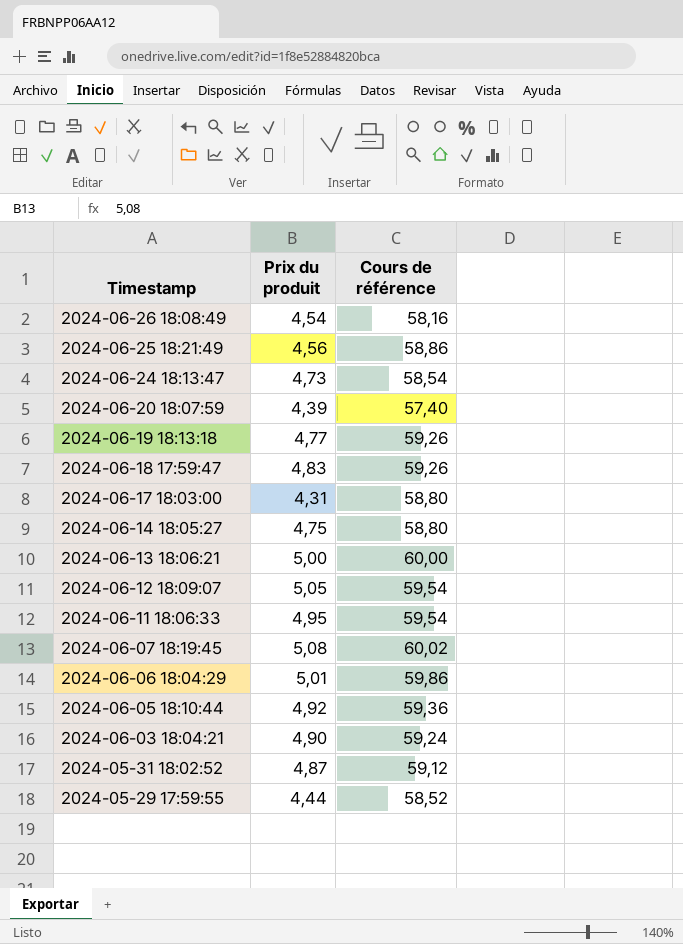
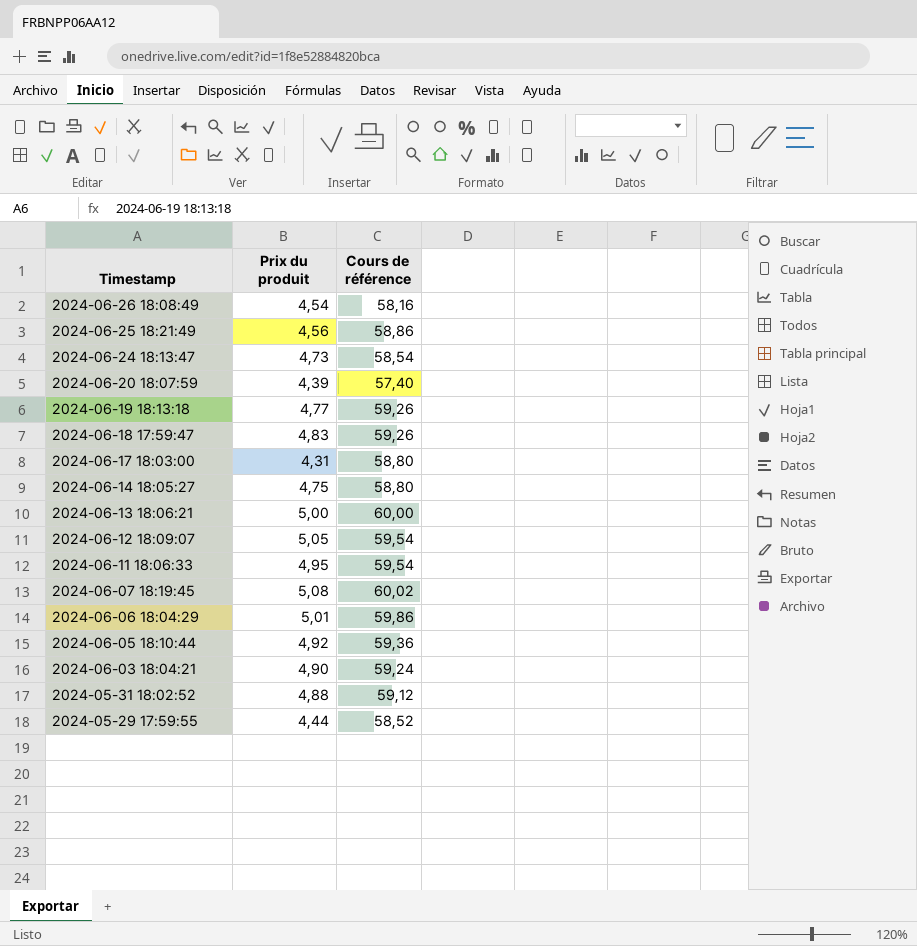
2024-05-31 18:02:52 | Prix du produit: 4,87 -> 4,88

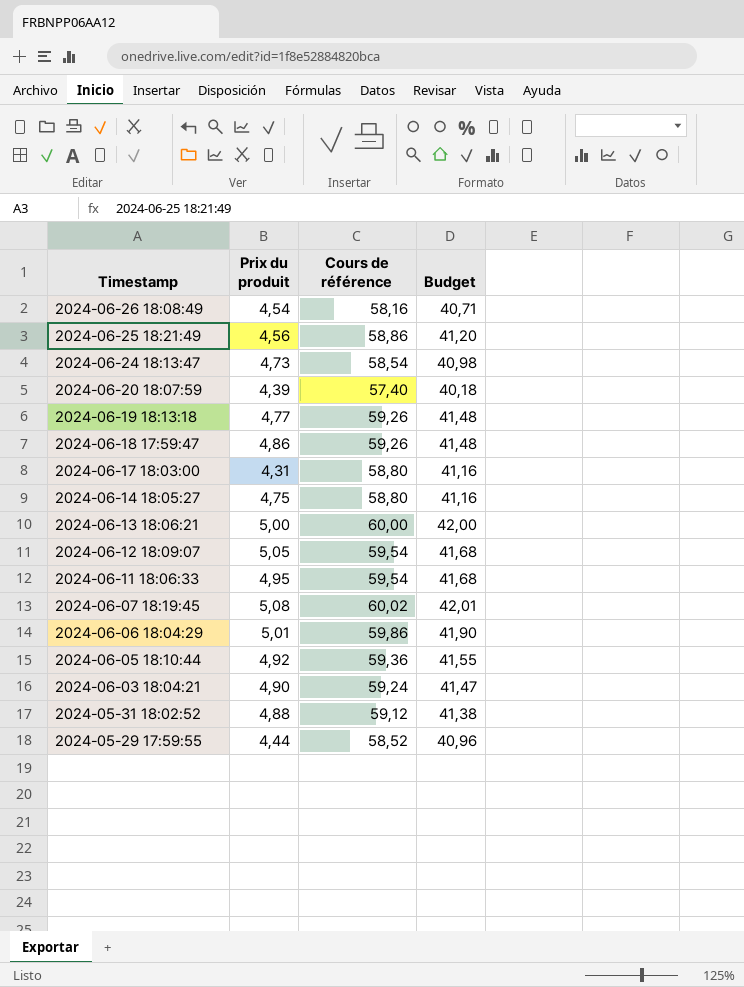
column Budget | formula: none -> [Cours de référence] * 0,7
2024-06-18 17:59:47 | Prix du produit: 4,83 -> 4,86

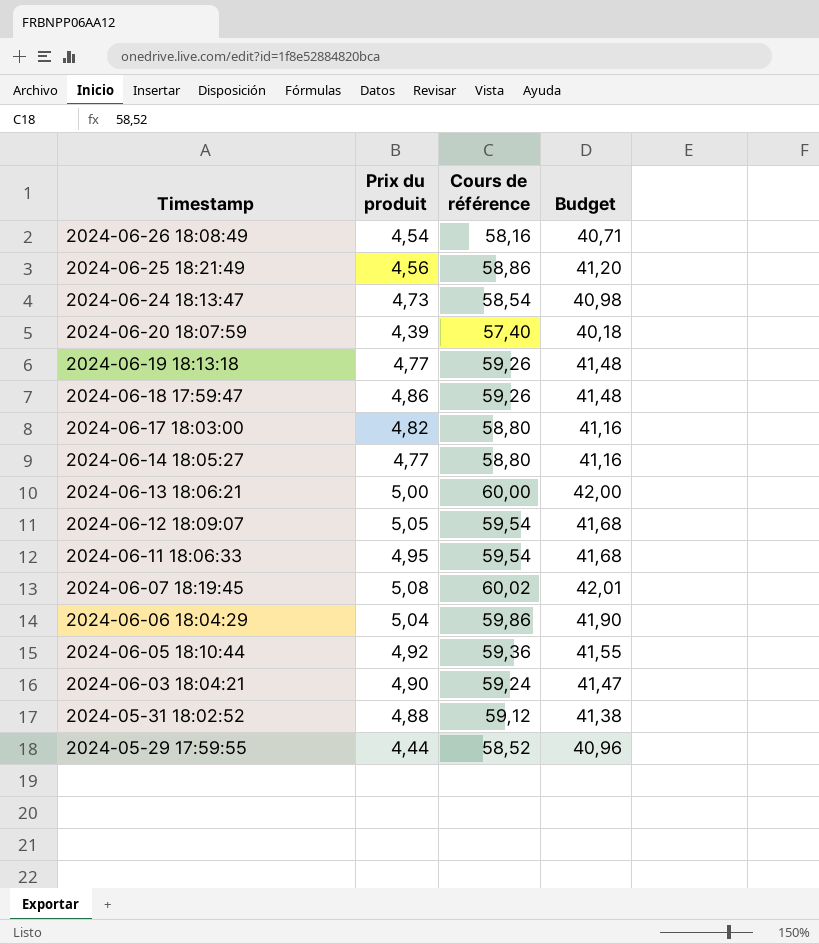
2024-06-17 18:03:00 | Prix du produit: 4,31 -> 4,82
2024-06-14 18:05:27 | Prix du produit: 4,75 -> 4,77
2024-06-06 18:04:29 | Prix du produit: 5,01 -> 5,04

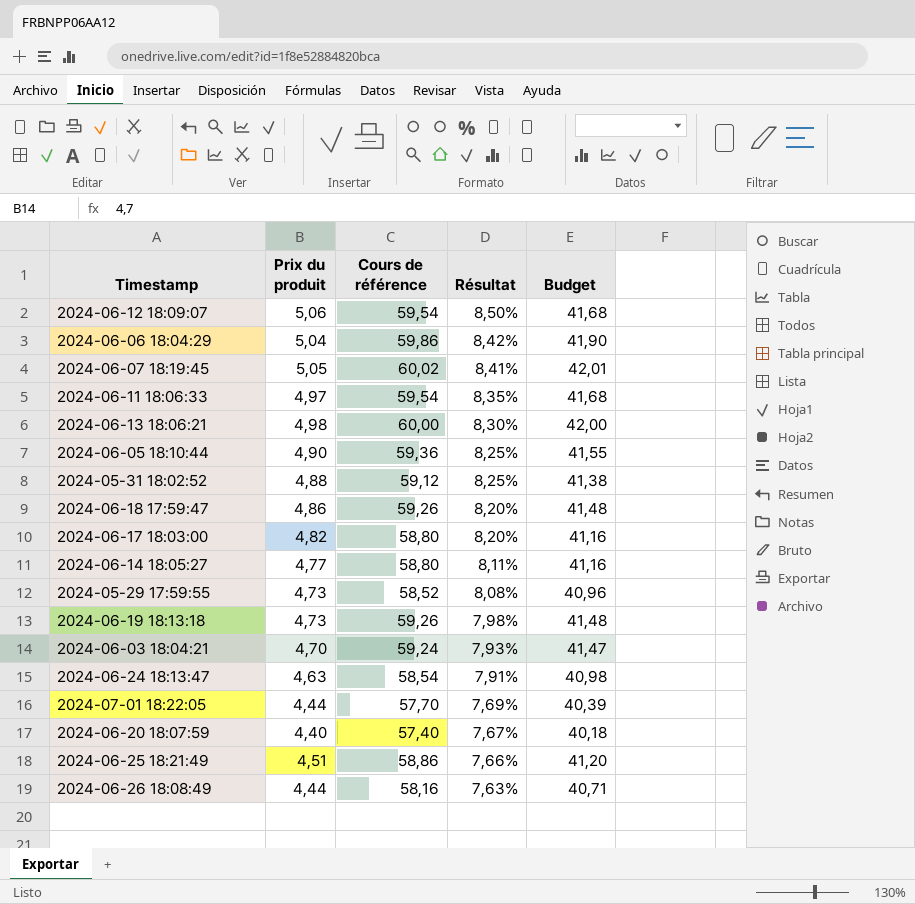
row order: Timestamp descending -> Résultat descending
column Résultat | formula: none -> [Prix du produit] / [Cours de référence]
2024-06-12 18:09:07 | Prix du produit: 5,05 -> 5,06
2024-06-07 18:19:45 | Prix du produit: 5,08 -> 5,05
2024-06-11 18:06:33 | Prix du produit: 4,95 -> 4,97
2024-06-13 18:06:21 | Prix du produit: 5,00 -> 4,98
2024-06-05 18:10:44 | Prix du produit: 4,92 -> 4,90
2024-05-29 17:59:55 | Prix du produit: 4,44 -> 4,73
2024-06-19 18:13:18 | Prix du produit: 4,77 -> 4,73
2024-06-03 18:04:21 | Prix du produit: 4,90 -> 4,70
2024-06-24 18:13:47 | Prix du produit: 4,73 -> 4,63
row 2024-07-01 18:22:05: none -> 4,44 | 57,70 | 7,69% | 40,39
2024-06-20 18:07:59 | Prix du produit: 4,39 -> 4,40
2024-06-25 18:21:49 | Prix du produit: 4,56 -> 4,51
2024-06-26 18:08:49 | Prix du produit: 4,54 -> 4,44

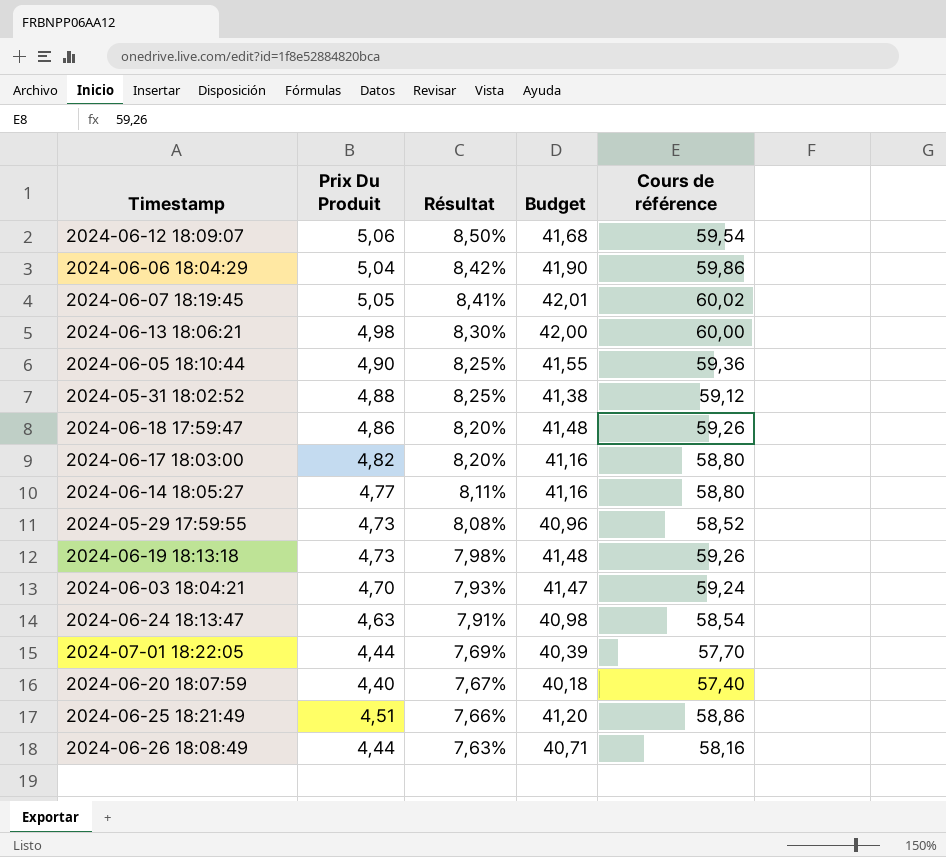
column name: Prix du produit -> Prix Du Produit
column Cours de référence | position: 3 -> 5
row 2024-06-11 18:06:33: 4,97 | 59,54 | 8,35% | 41,68 -> none

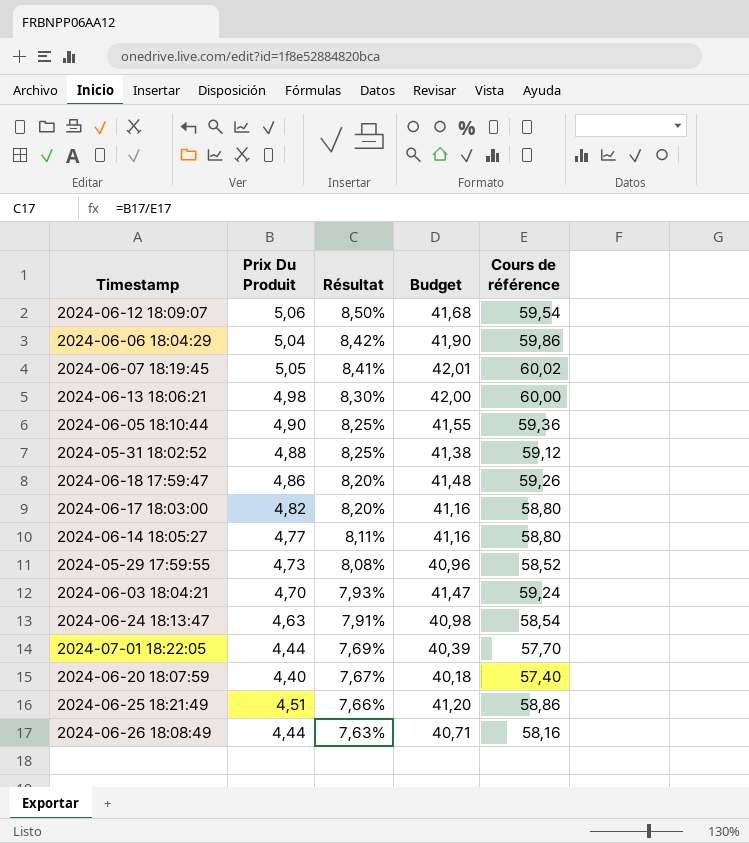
row 2024-06-19 18:13:18: 4,73 | 7,98% | 41,48 | 59,26 -> none

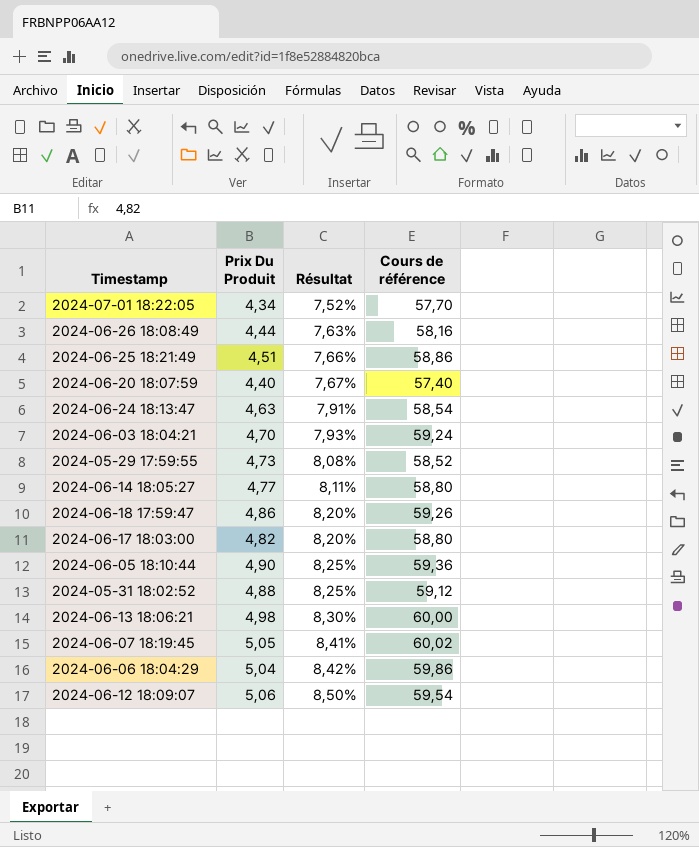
row order: Résultat descending -> Résultat ascending
column Budget | formula: [Cours de référence] * 0,7 -> none
2024-07-01 18:22:05 | Prix Du Produit: 4,44 -> 4,34
2024-07-01 18:22:05 | Résultat: 7,69% -> 7,52%

